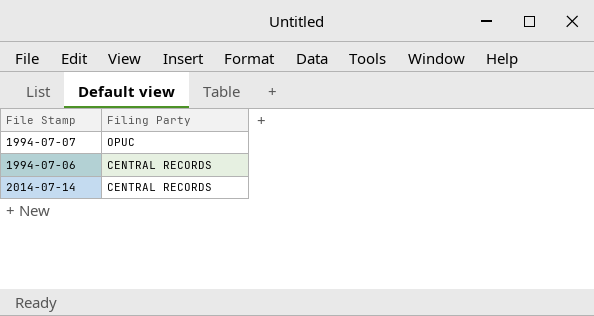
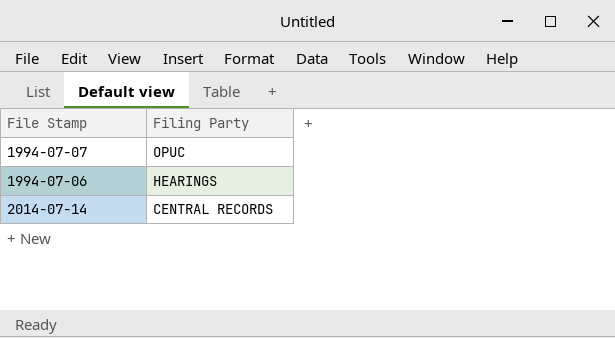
1994-07-06 | Filing Party: CENTRAL RECORDS -> HEARINGS

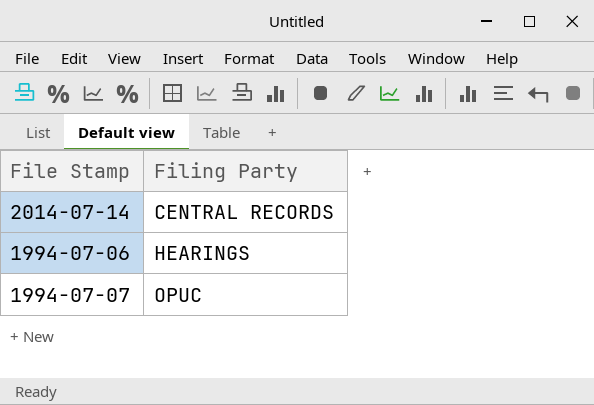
row order: Filing Party descending -> Filing Party ascending

